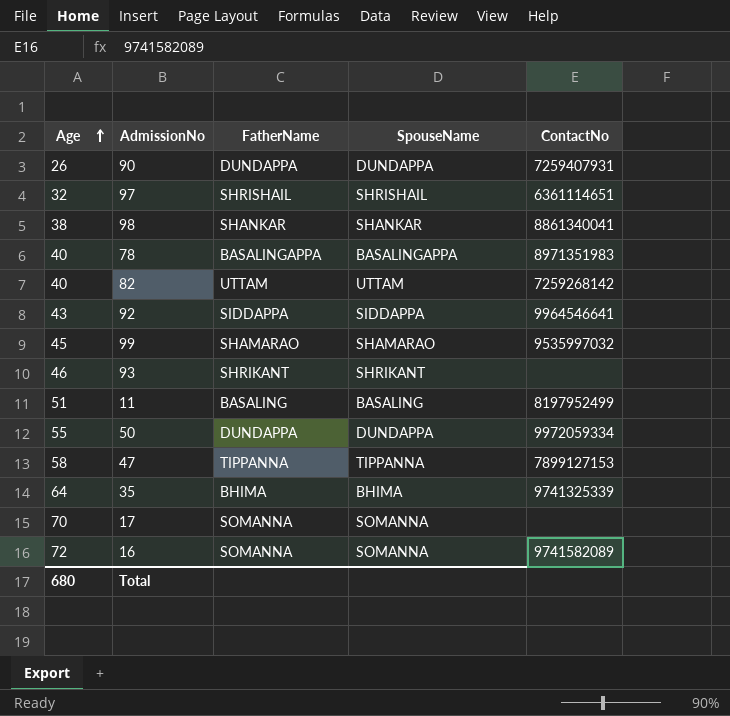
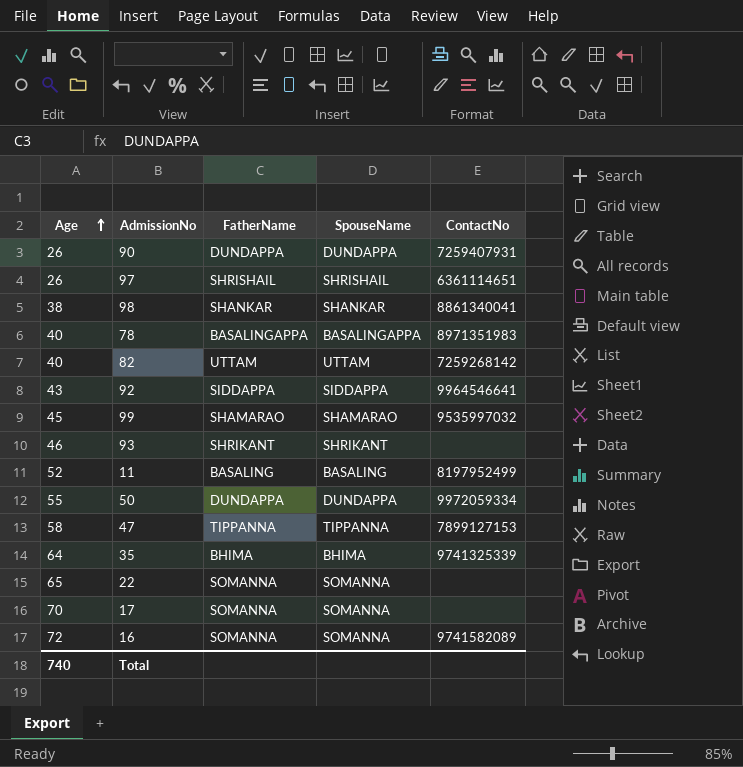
97 | Age: 32 -> 26
11 | Age: 51 -> 52
row 22: none -> 65 | SOMANNA | SOMANNA | none
Total | Age: 680 -> 740

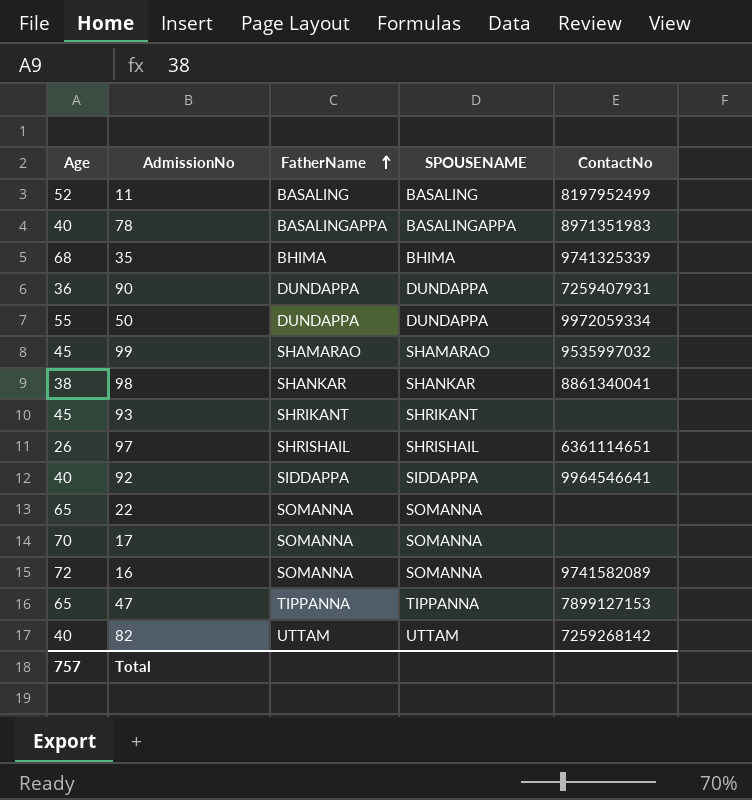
row order: Age ascending -> FatherName ascending
column name: SpouseName -> SPOUSENAME
35 | Age: 64 -> 68
90 | Age: 26 -> 36
93 | Age: 46 -> 45
92 | Age: 43 -> 40
47 | Age: 58 -> 65
Total | Age: 740 -> 757

